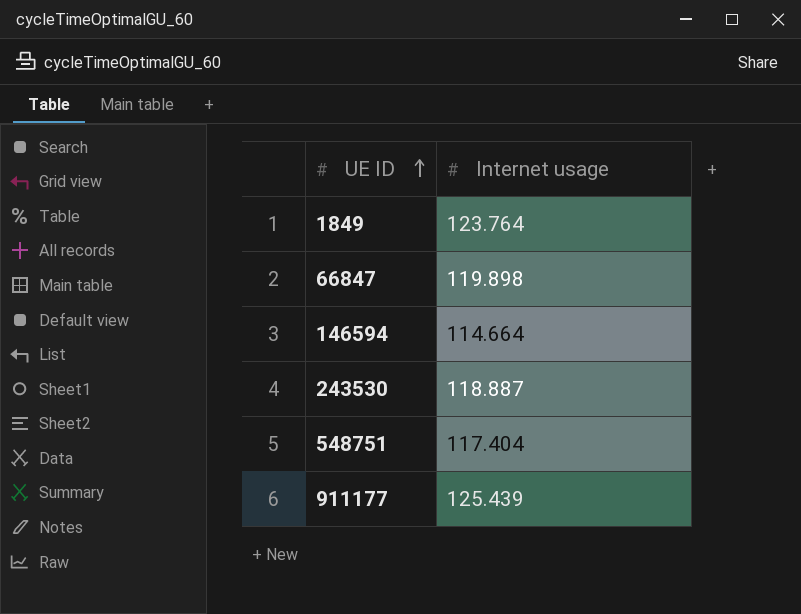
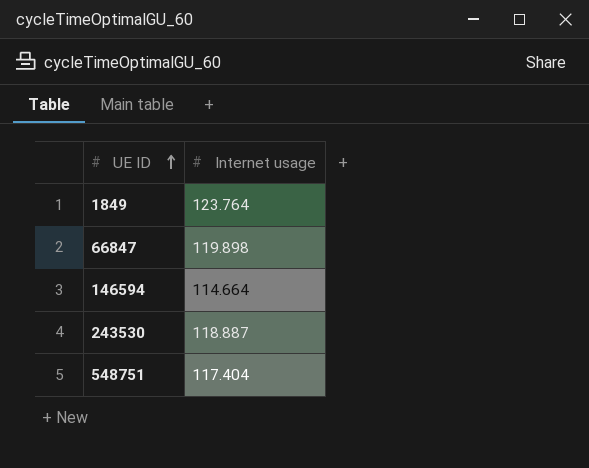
row 911177: 125.439 -> none

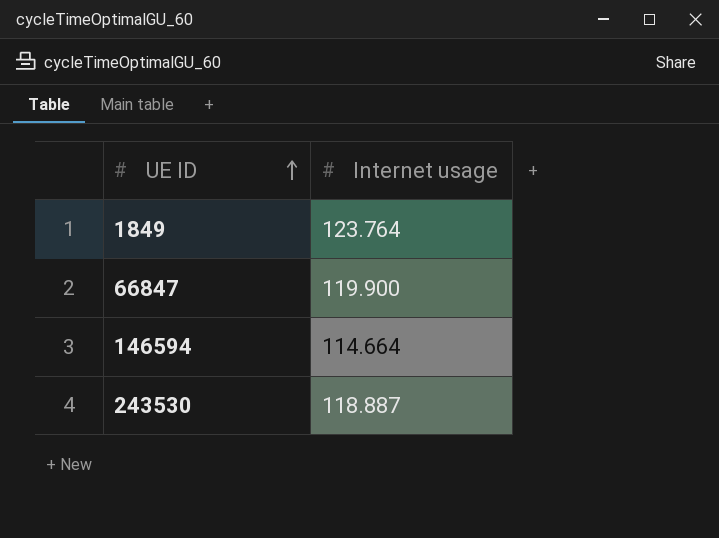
row 548751: 117.404 -> none
66847 | Internet usage: 119.898 -> 119.900

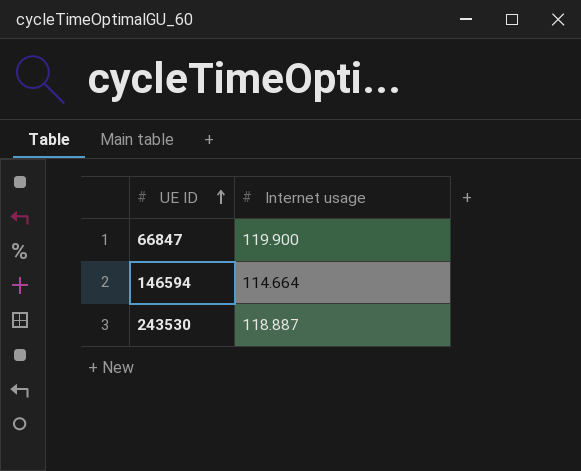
row 1849: 123.764 -> none

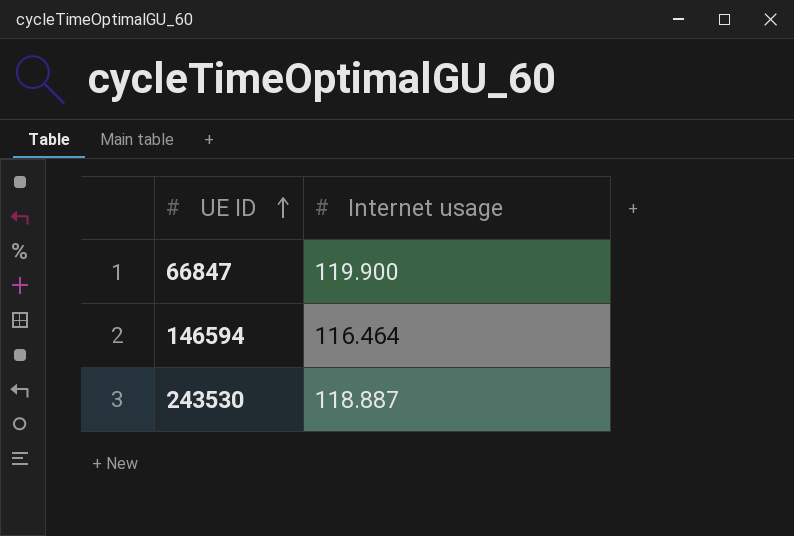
146594 | Internet usage: 114.664 -> 116.464

